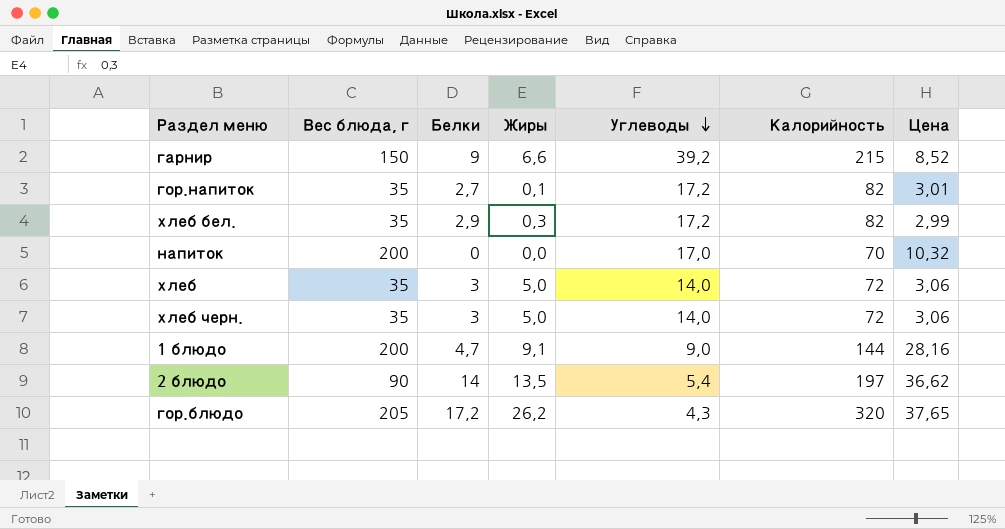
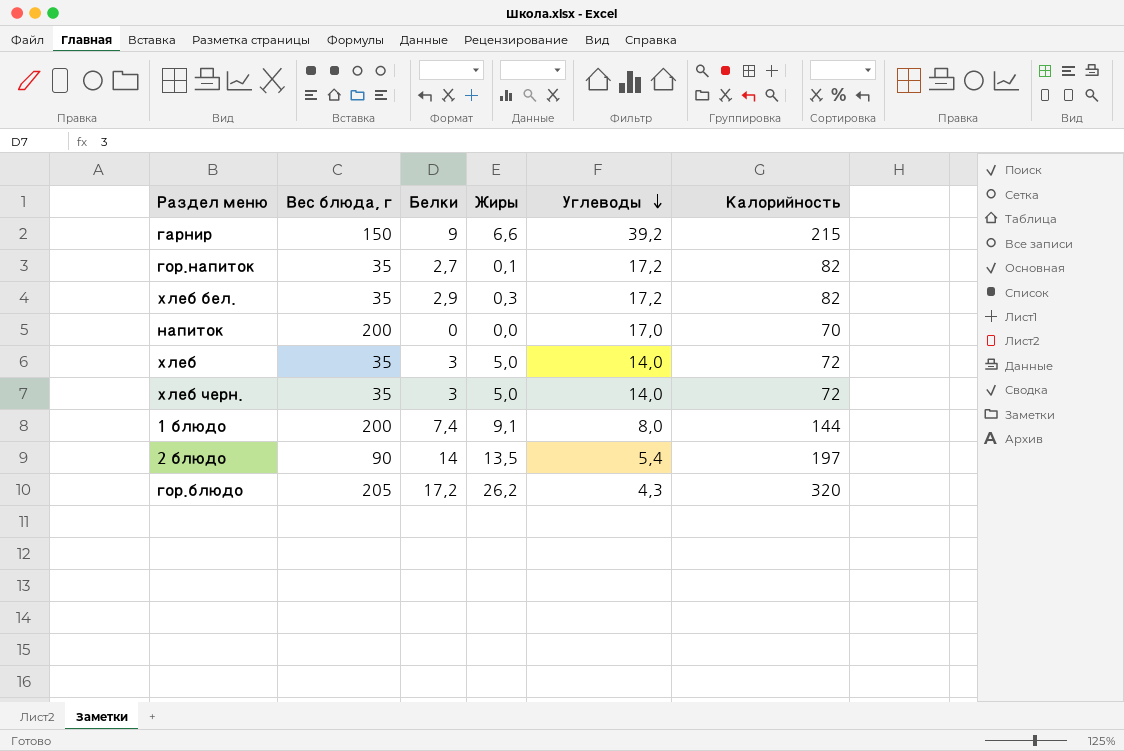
column Цена | position: 7 -> none
1 блюдо | Белки: 4,7 -> 7,4
1 блюдо | Углеводы: 9,0 -> 8,0

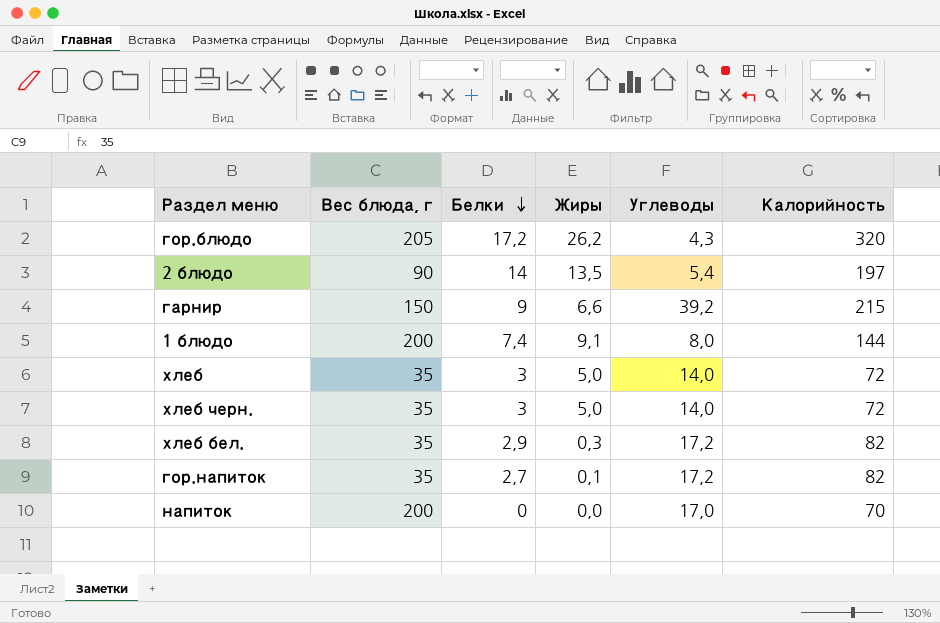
row order: Углеводы descending -> Белки descending

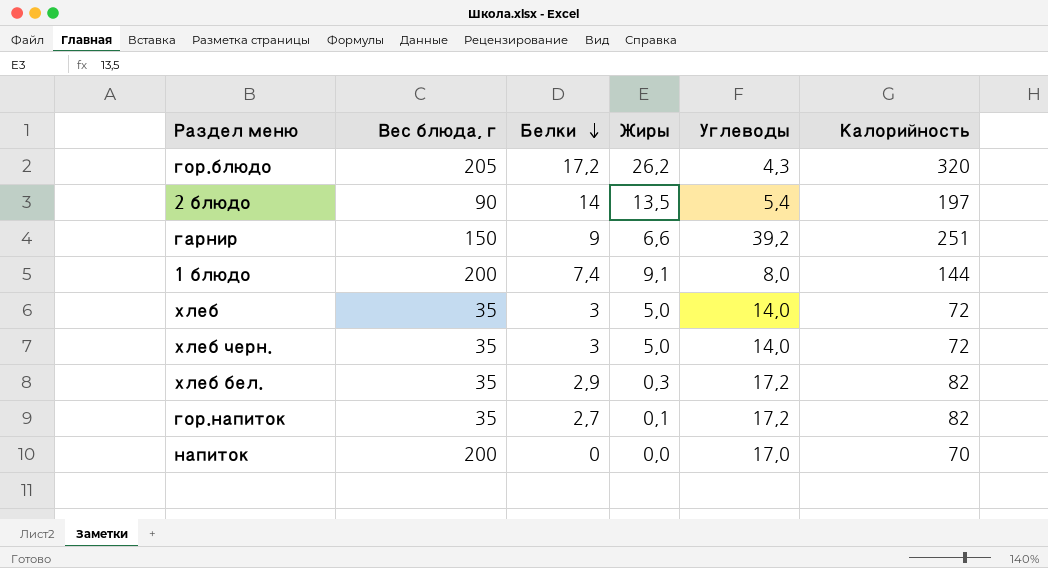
гарнир | Калорийность: 215 -> 251

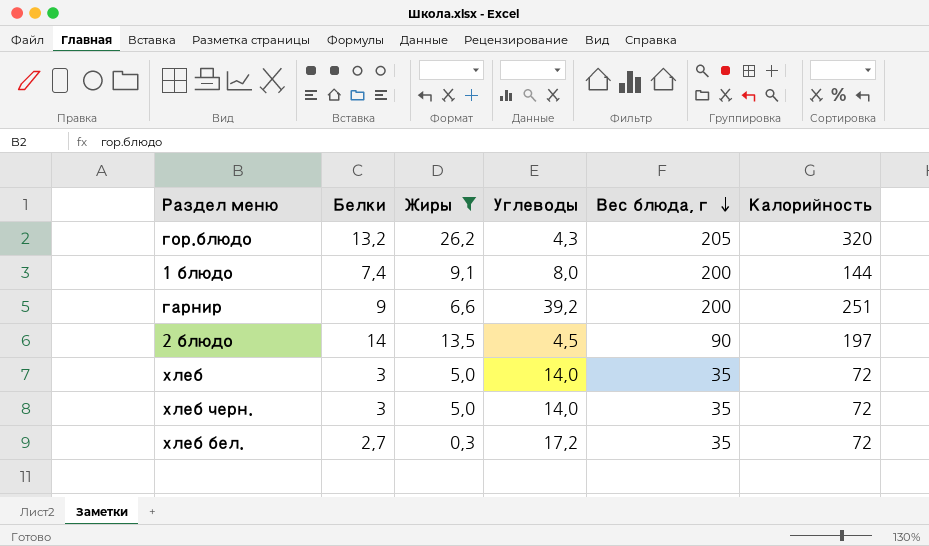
filter: none -> Жиры >= 0,3
row order: Белки descending -> Вес блюда, г descending
column Вес блюда, г | position: 2 -> 5
гор.блюдо | Белки: 17,2 -> 13,2
гарнир | Вес блюда, г: 150 -> 200
2 блюдо | Углеводы: 5,4 -> 4,5
хлеб бел. | Белки: 2,9 -> 2,7
хлеб бел. | Калорийность: 82 -> 72

